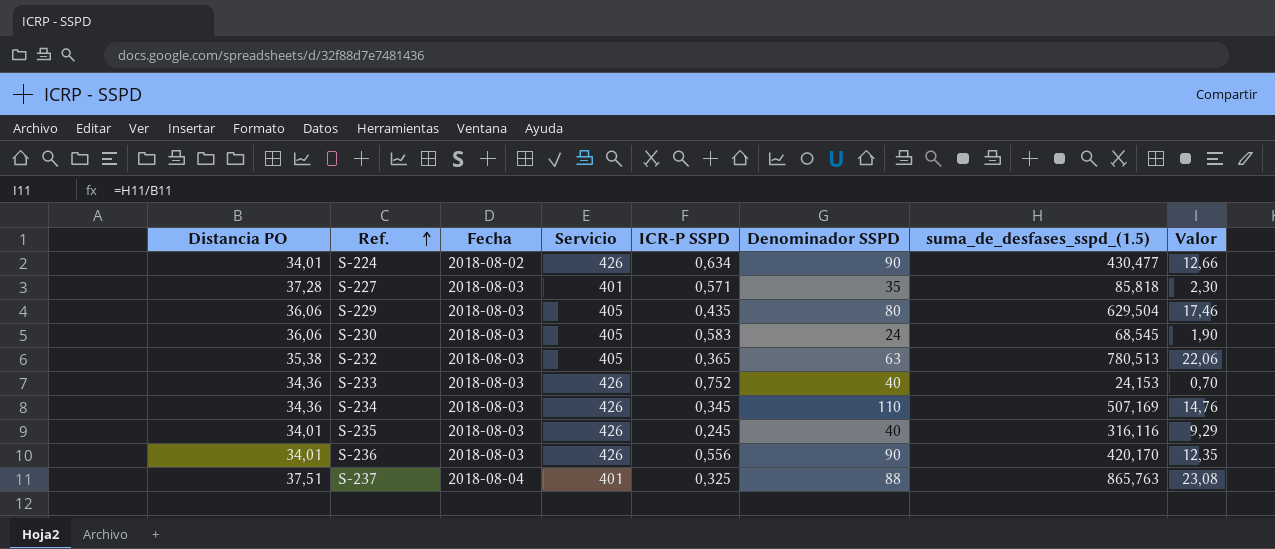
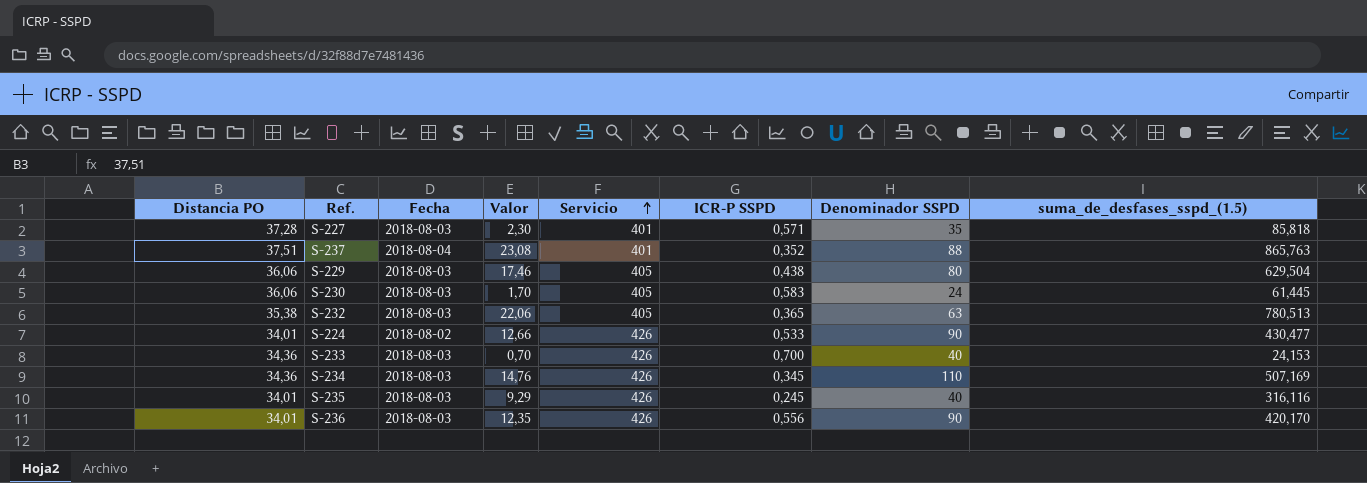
row order: Ref. ascending -> Servicio ascending
column Valor | position: 8 -> 4
S-237 | ICR-P SSPD: 0,325 -> 0,352
S-229 | ICR-P SSPD: 0,435 -> 0,438
S-230 | Valor: 1,90 -> 1,70
S-230 | suma_de_desfases_sspd_(1.5): 68,545 -> 61,445
S-224 | ICR-P SSPD: 0,634 -> 0,533
S-233 | ICR-P SSPD: 0,752 -> 0,700

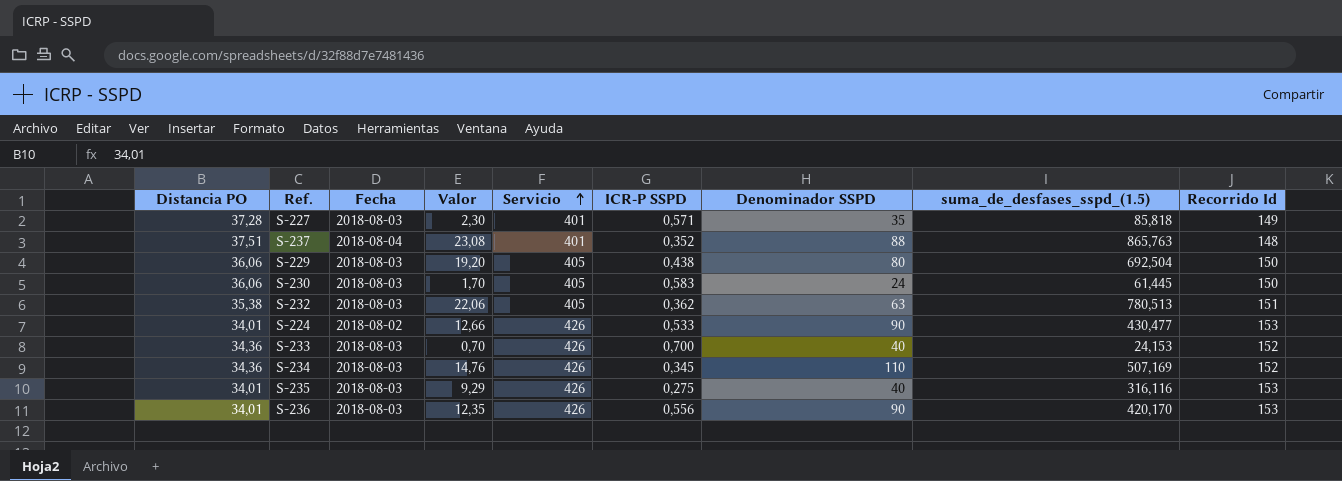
column Recorrido Id | position: none -> 9
S-229 | Valor: 17,46 -> 19,20
S-229 | suma_de_desfases_sspd_(1.5): 629,504 -> 692,504
S-232 | ICR-P SSPD: 0,365 -> 0,362
S-235 | ICR-P SSPD: 0,245 -> 0,275

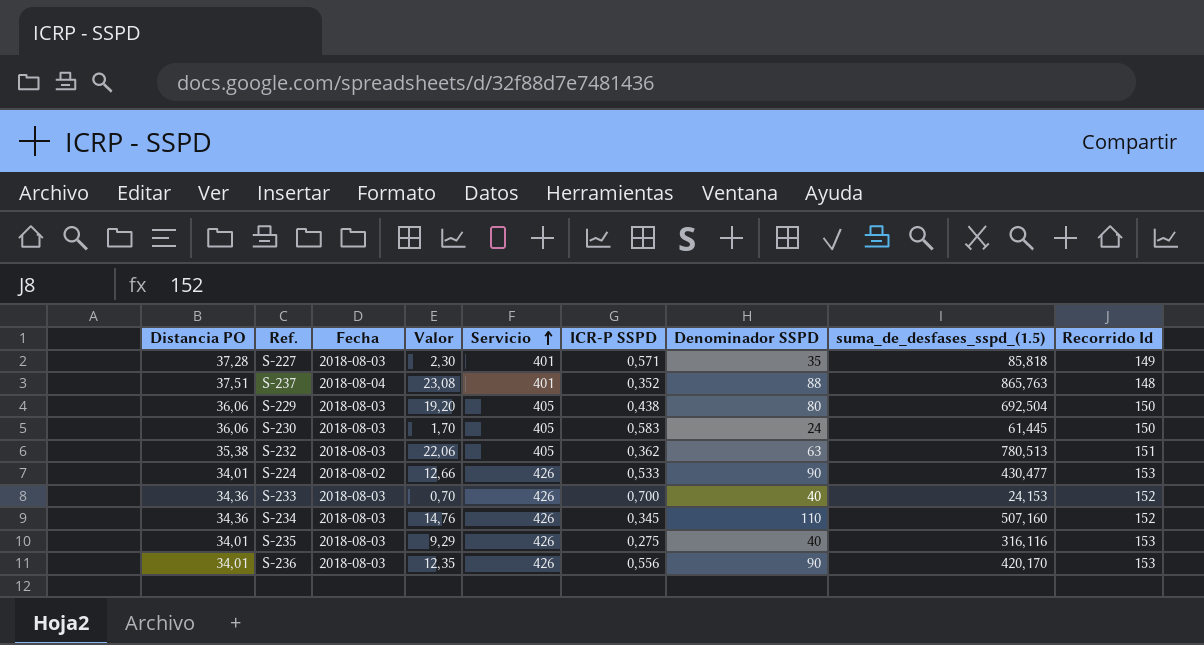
S-234 | suma_de_desfases_sspd_(1.5): 507,169 -> 507,160

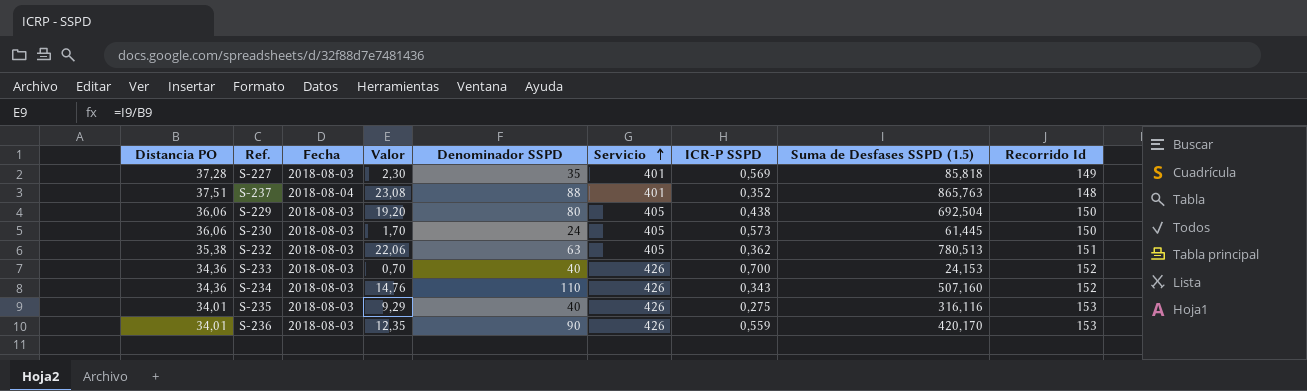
column Denominador SSPD | position: 7 -> 5
column name: suma_de_desfases_sspd_(1.5) -> Suma de Desfases SSPD (1.5)
row S-224: 34,01 | 2018-08-02 | 12,66 | 426 | 0,533 | 90 | 430,477 | 153 -> none
S-227 | ICR-P SSPD: 0,571 -> 0,569
S-230 | ICR-P SSPD: 0,583 -> 0,573
S-234 | ICR-P SSPD: 0,345 -> 0,343
S-236 | ICR-P SSPD: 0,556 -> 0,559

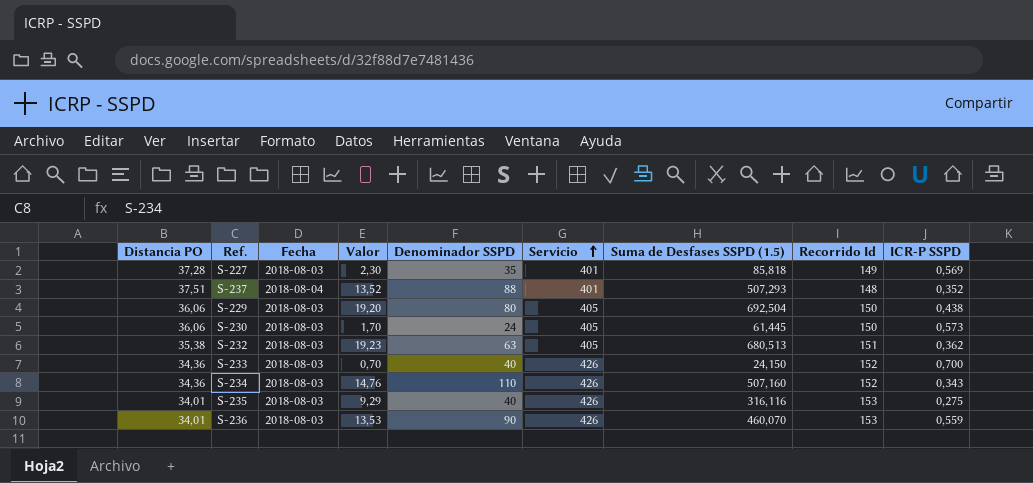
column ICR-P SSPD | position: 7 -> 9
S-237 | Valor: 23,08 -> 13,52
S-237 | Suma de Desfases SSPD (1.5): 865,763 -> 507,293
S-232 | Valor: 22,06 -> 19,23
S-232 | Suma de Desfases SSPD (1.5): 780,513 -> 680,513
S-233 | Suma de Desfases SSPD (1.5): 24,153 -> 24,150
S-236 | Valor: 12,35 -> 13,53
S-236 | Suma de Desfases SSPD (1.5): 420,170 -> 460,070

